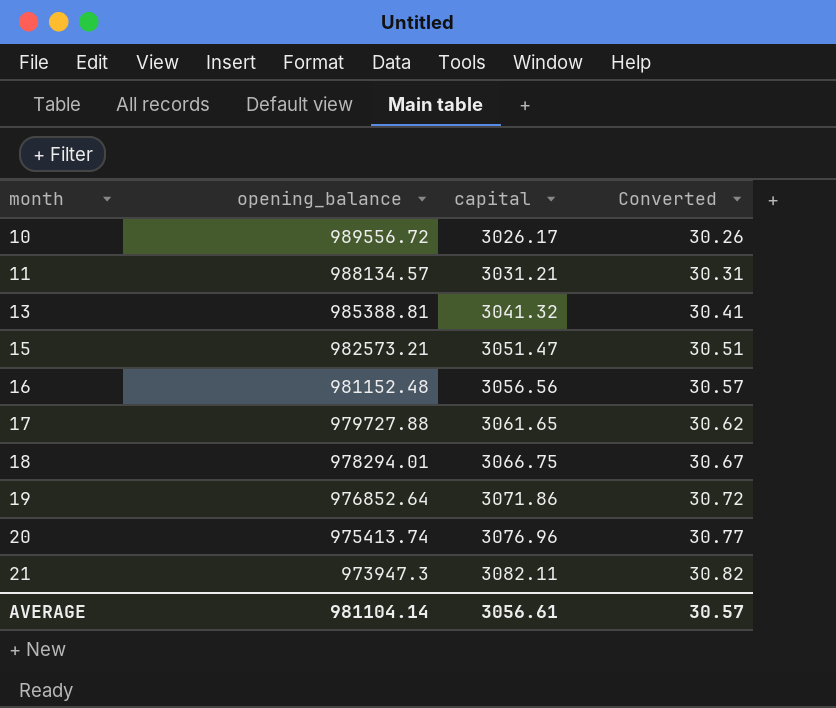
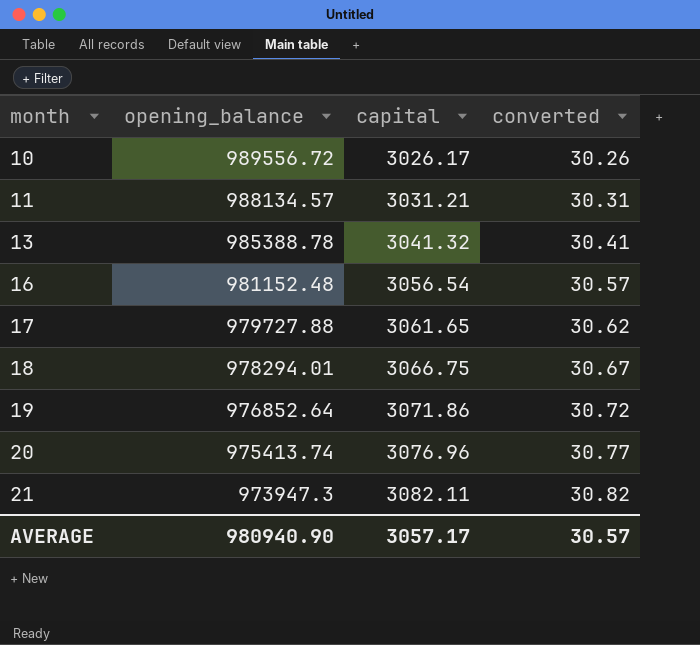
column name: Converted -> converted
row 15: 982573.21 | 3051.47 | 30.51 -> none
13 | opening_balance: 985388.81 -> 985388.78
16 | capital: 3056.56 -> 3056.54
AVERAGE | opening_balance: 981104.14 -> 980940.90
AVERAGE | capital: 3056.61 -> 3057.17

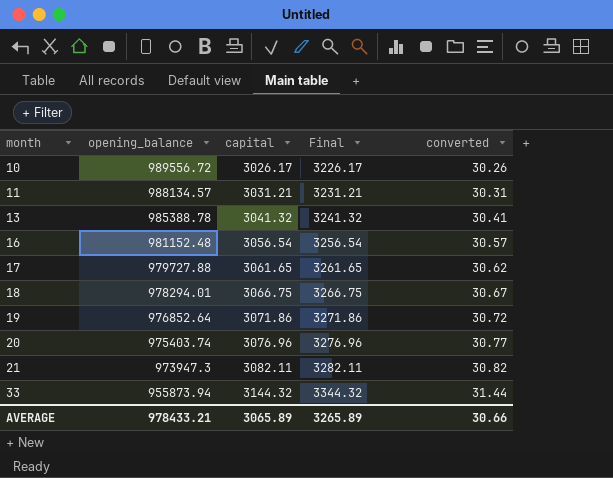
column Final | formula: none -> [capital] + 200
20 | opening_balance: 975413.74 -> 975403.74
row 33: none -> 955873.94 | 3144.32 | 3344.32 | 31.44
AVERAGE | opening_balance: 980940.90 -> 978433.21
AVERAGE | capital: 3057.17 -> 3065.89
AVERAGE | converted: 30.57 -> 30.66

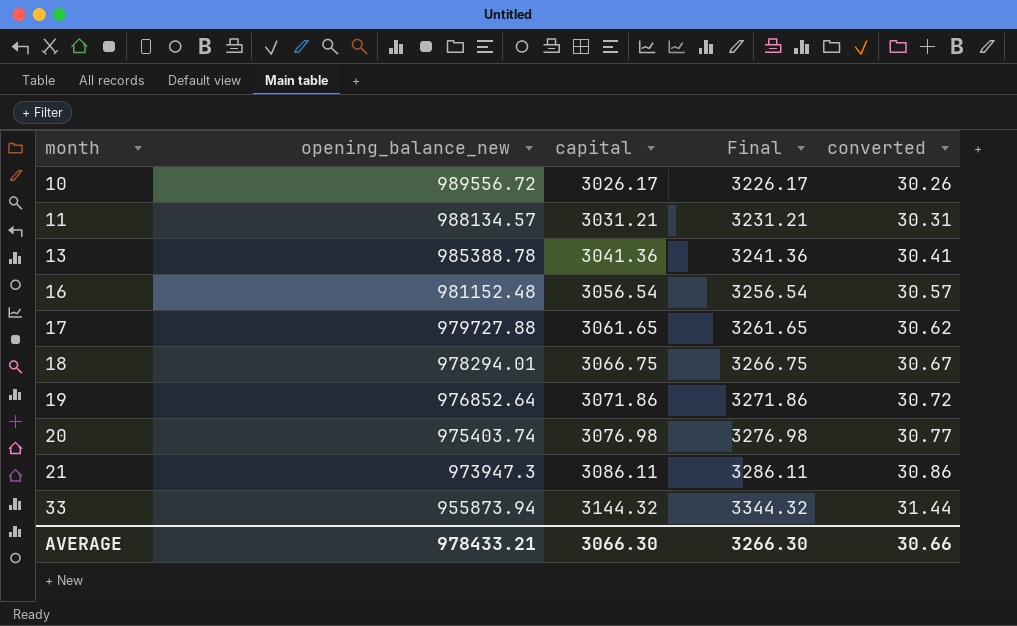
column name: opening_balance -> opening_balance_new
13 | capital: 3041.32 -> 3041.36
13 | Final: 3241.32 -> 3241.36
20 | capital: 3076.96 -> 3076.98
20 | Final: 3276.96 -> 3276.98
21 | capital: 3082.11 -> 3086.11
21 | Final: 3282.11 -> 3286.11
21 | converted: 30.82 -> 30.86
AVERAGE | capital: 3065.89 -> 3066.30
AVERAGE | Final: 3265.89 -> 3266.30

